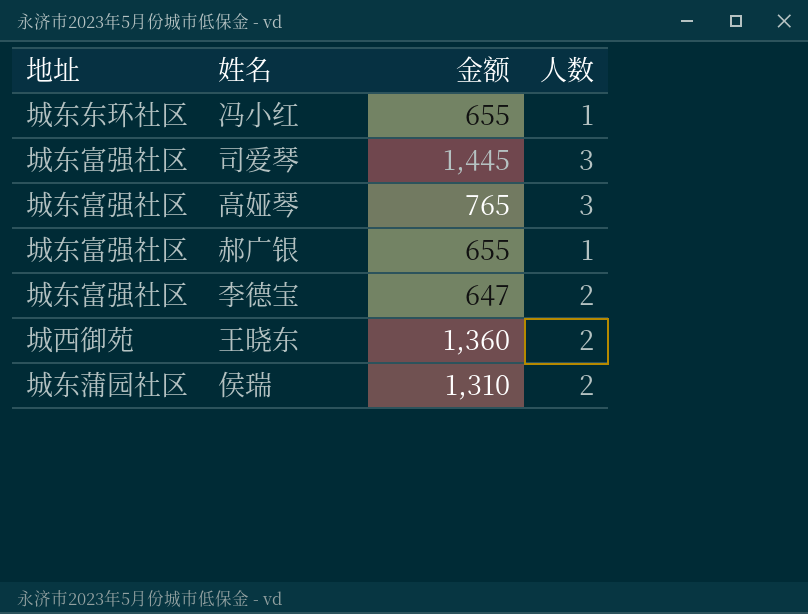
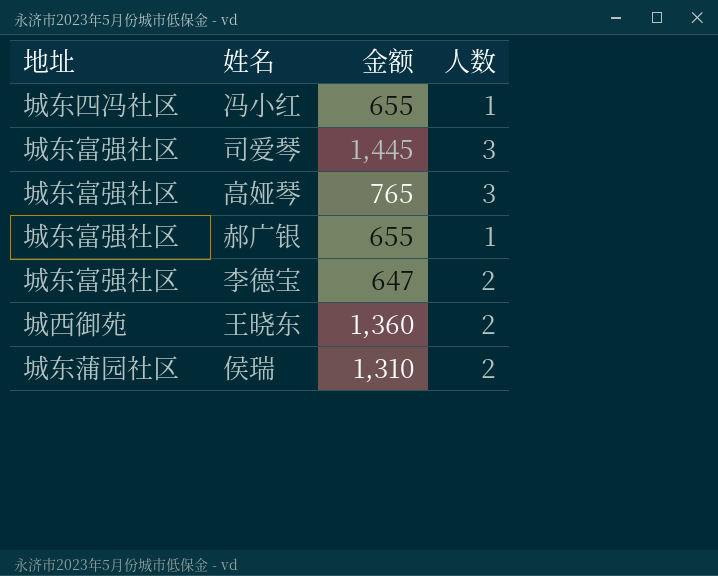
冯小红 | 地址: 城东东环社区 -> 城东四冯社区

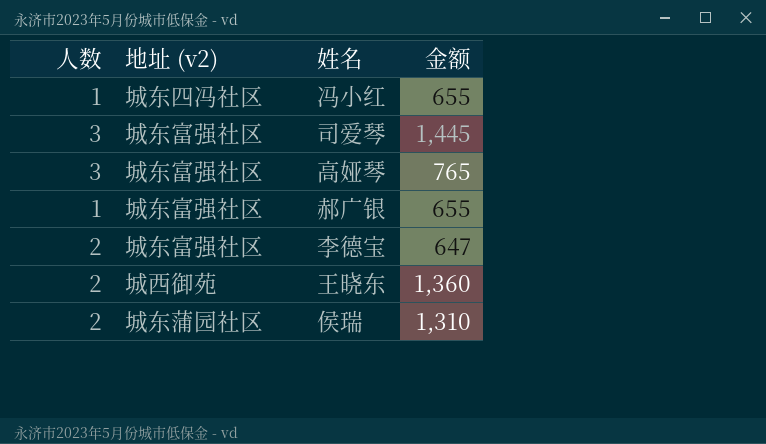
column 人数 | position: 4 -> 1
column name: 地址 -> 地址 (v2)

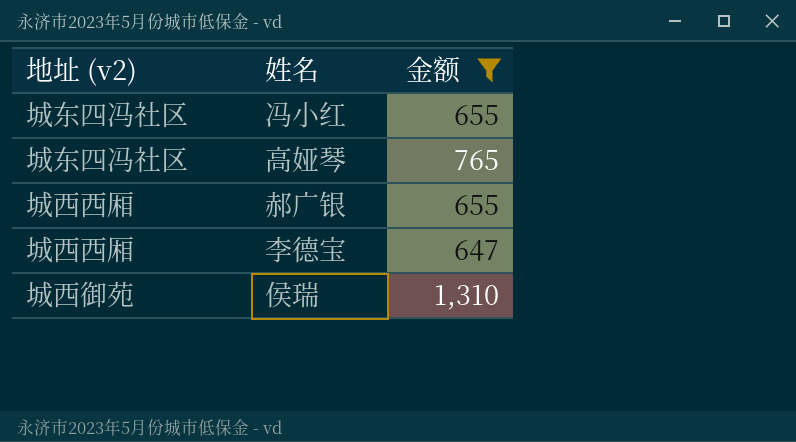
filter: none -> 金额 <= 1,310
column 人数 | position: 1 -> none
高娅琴 | 地址 (v2): 城东富强社区 -> 城东四冯社区
郝广银 | 地址 (v2): 城东富强社区 -> 城西西厢
李德宝 | 地址 (v2): 城东富强社区 -> 城西西厢
侯瑞 | 地址 (v2): 城东蒲园社区 -> 城西御苑

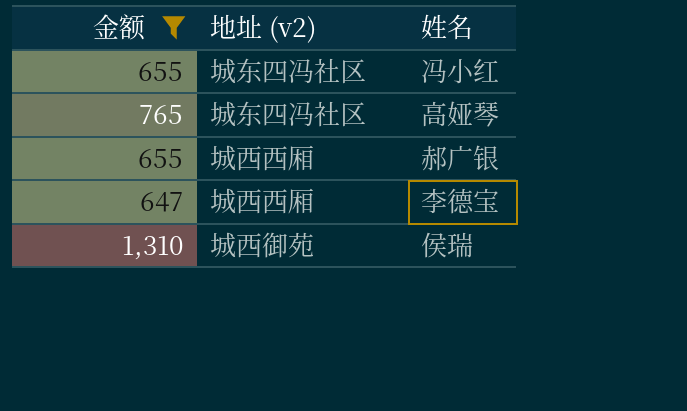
column 金额 | position: 3 -> 1

